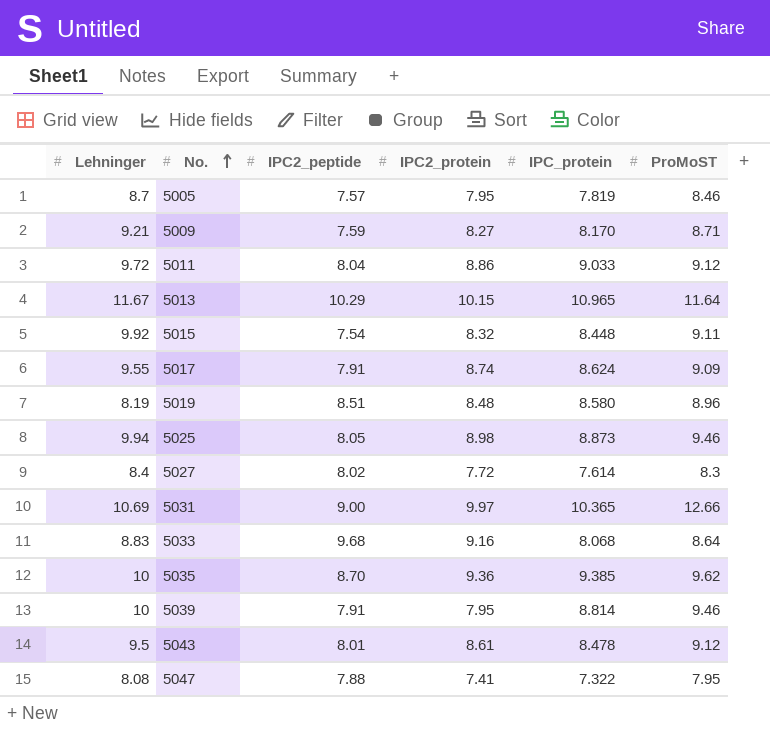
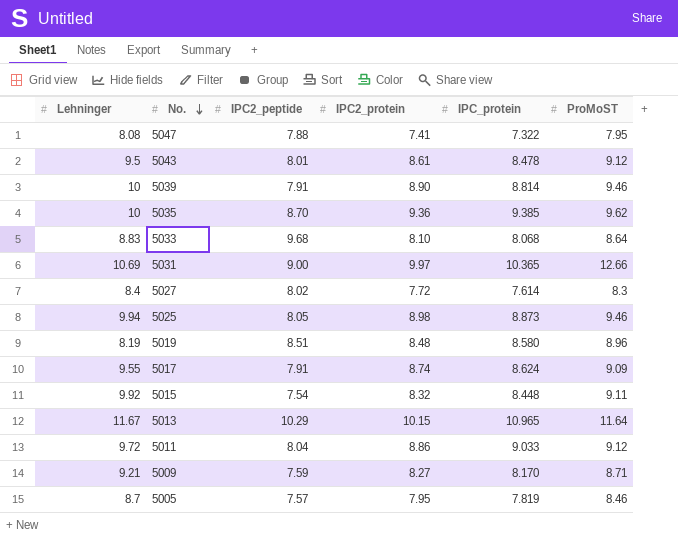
row order: No. ascending -> No. descending
5039 | IPC2_protein: 7.95 -> 8.90
5033 | IPC2_protein: 9.16 -> 8.10

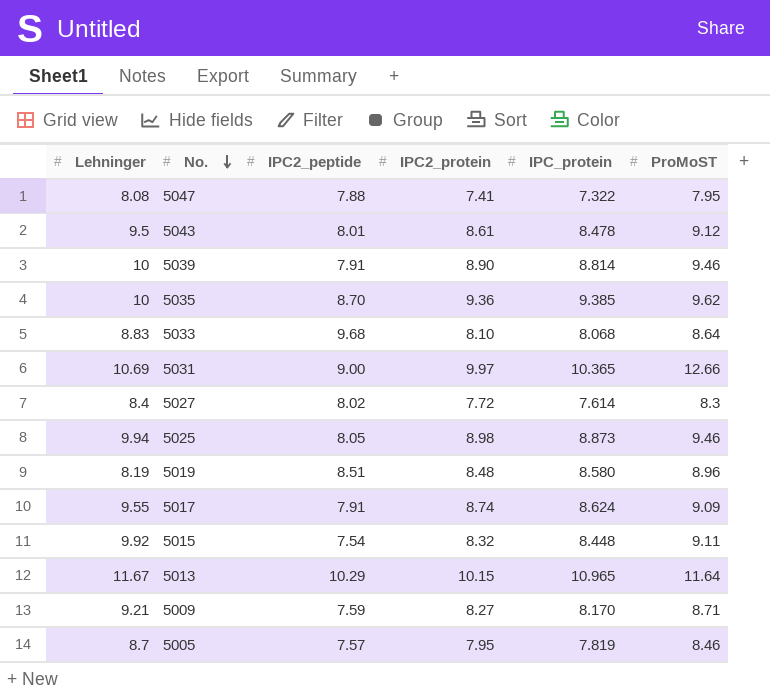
row 5011: 9.72 | 8.04 | 8.86 | 9.033 | 9.12 -> none

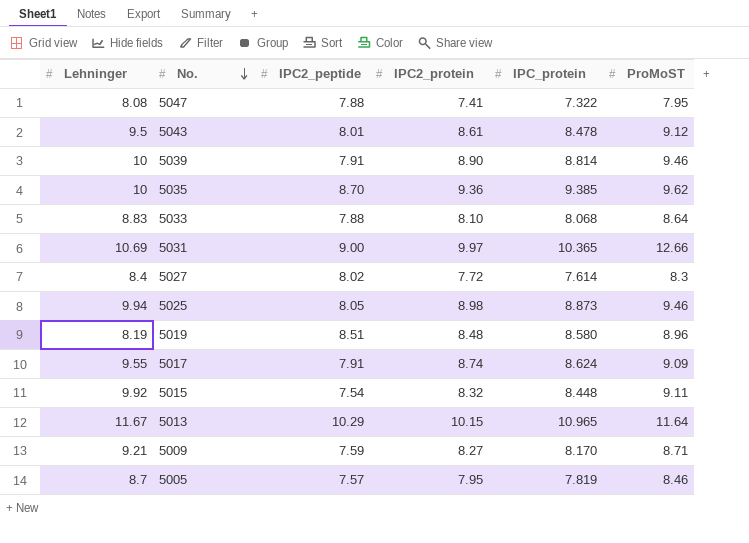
5033 | IPC2_peptide: 9.68 -> 7.88

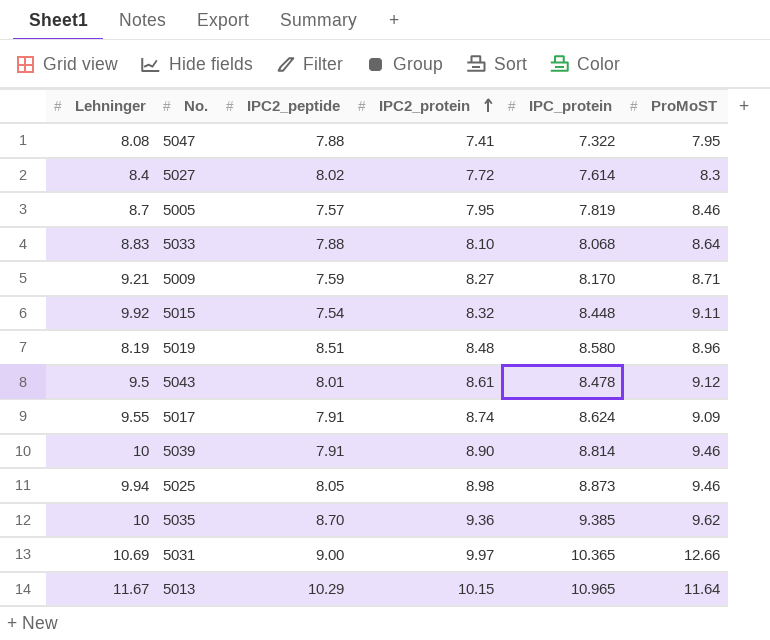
row order: No. descending -> IPC2_protein ascending

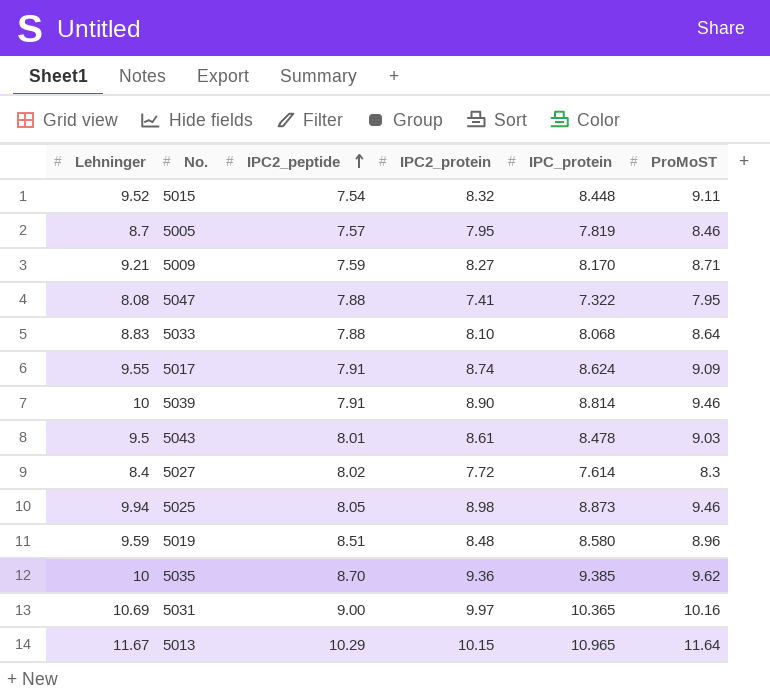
row order: IPC2_protein ascending -> IPC2_peptide ascending
5015 | Lehninger: 9.92 -> 9.52
5043 | ProMoST: 9.12 -> 9.03
5019 | Lehninger: 8.19 -> 9.59
5031 | ProMoST: 12.66 -> 10.16

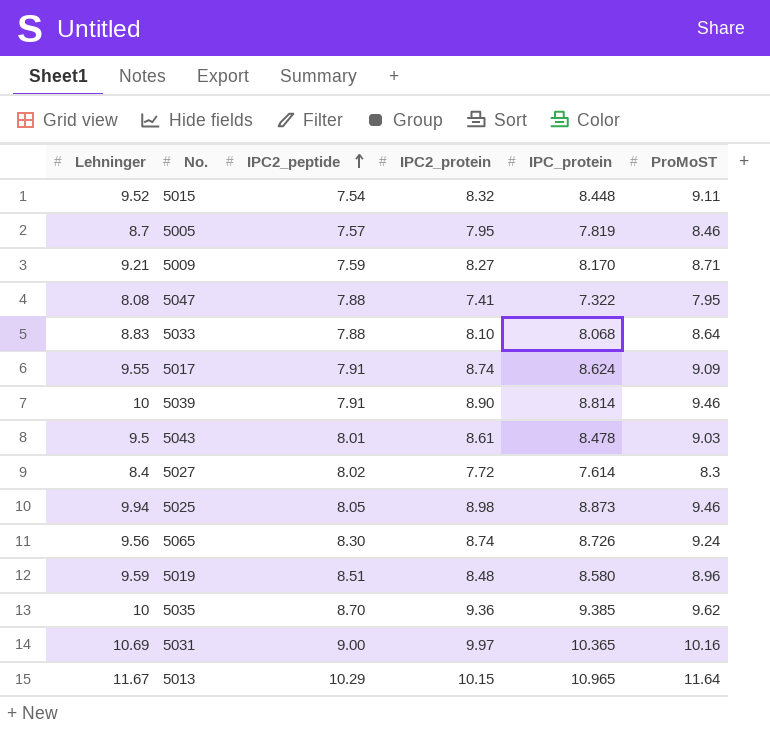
row 5065: none -> 9.56 | 8.30 | 8.74 | 8.726 | 9.24

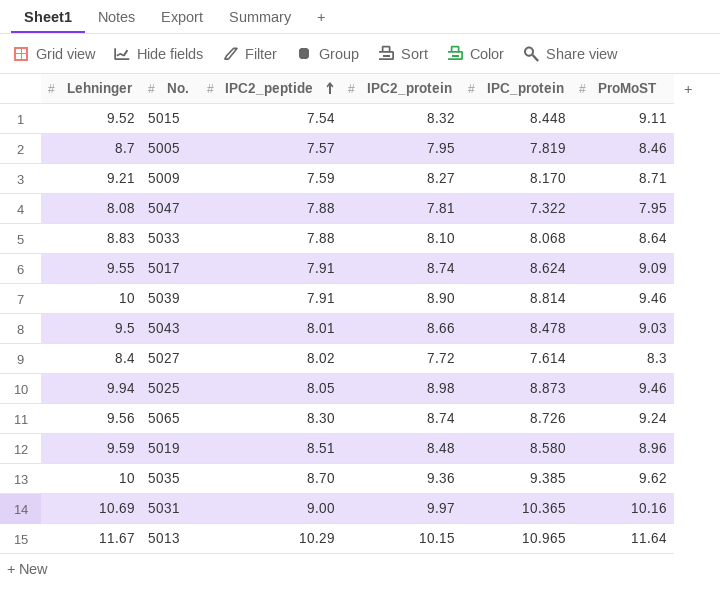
5047 | IPC2_protein: 7.41 -> 7.81
5043 | IPC2_protein: 8.61 -> 8.66

